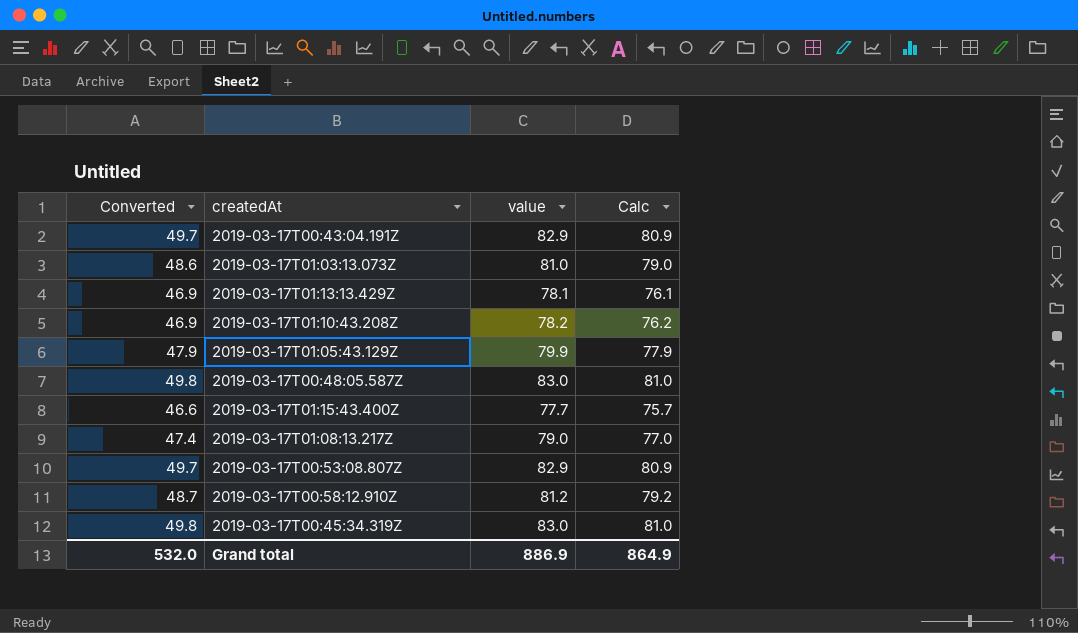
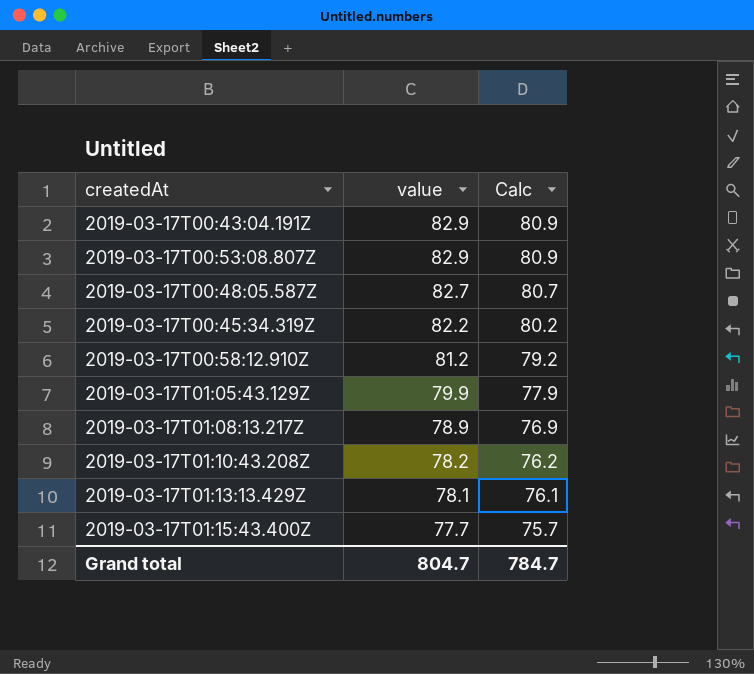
row order: none -> value descending
column Converted | formula: [value] * 0.6 -> none
row 2019-03-17T01:03:13.073Z: 48.6 | 81.0 | 79.0 -> none
2019-03-17T00:48:05.587Z | value: 83.0 -> 82.7
2019-03-17T00:48:05.587Z | Calc: 81.0 -> 80.7
2019-03-17T00:45:34.319Z | value: 83.0 -> 82.2
2019-03-17T00:45:34.319Z | Calc: 81.0 -> 80.2
2019-03-17T01:08:13.217Z | value: 79.0 -> 78.9
2019-03-17T01:08:13.217Z | Calc: 77.0 -> 76.9
Grand total | value: 886.9 -> 804.7
Grand total | Calc: 864.9 -> 784.7

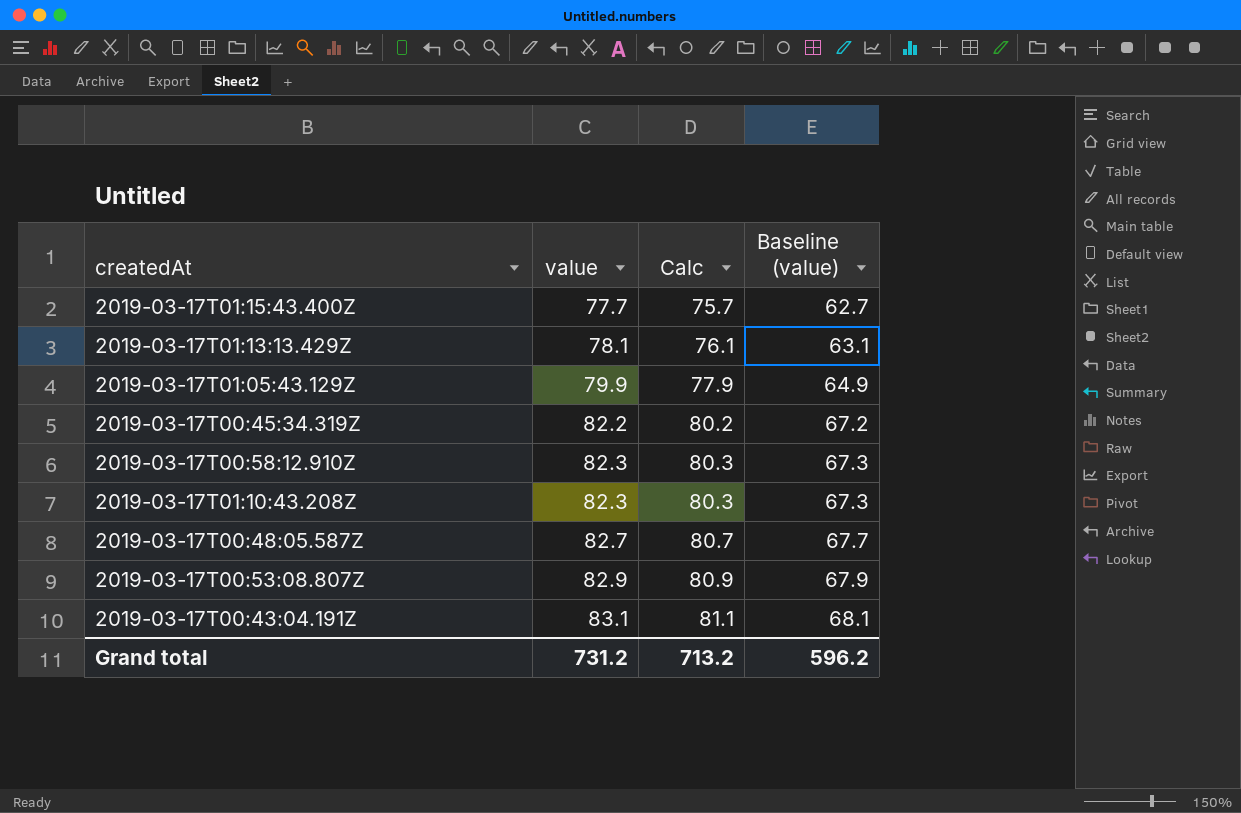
row order: value descending -> value ascending
column Baseline (value) | formula: none -> [value] - 15
row 2019-03-17T01:08:13.217Z: 78.9 | 76.9 -> none
2019-03-17T00:58:12.910Z | value: 81.2 -> 82.3
2019-03-17T00:58:12.910Z | Calc: 79.2 -> 80.3
2019-03-17T01:10:43.208Z | value: 78.2 -> 82.3
2019-03-17T01:10:43.208Z | Calc: 76.2 -> 80.3
2019-03-17T00:43:04.191Z | value: 82.9 -> 83.1
2019-03-17T00:43:04.191Z | Calc: 80.9 -> 81.1
Grand total | value: 804.7 -> 731.2
Grand total | Calc: 784.7 -> 713.2

